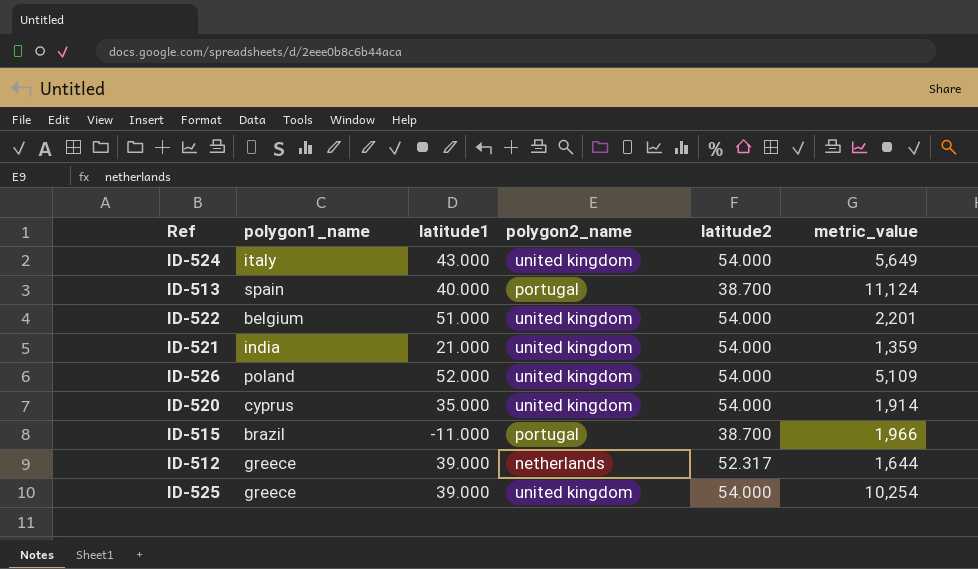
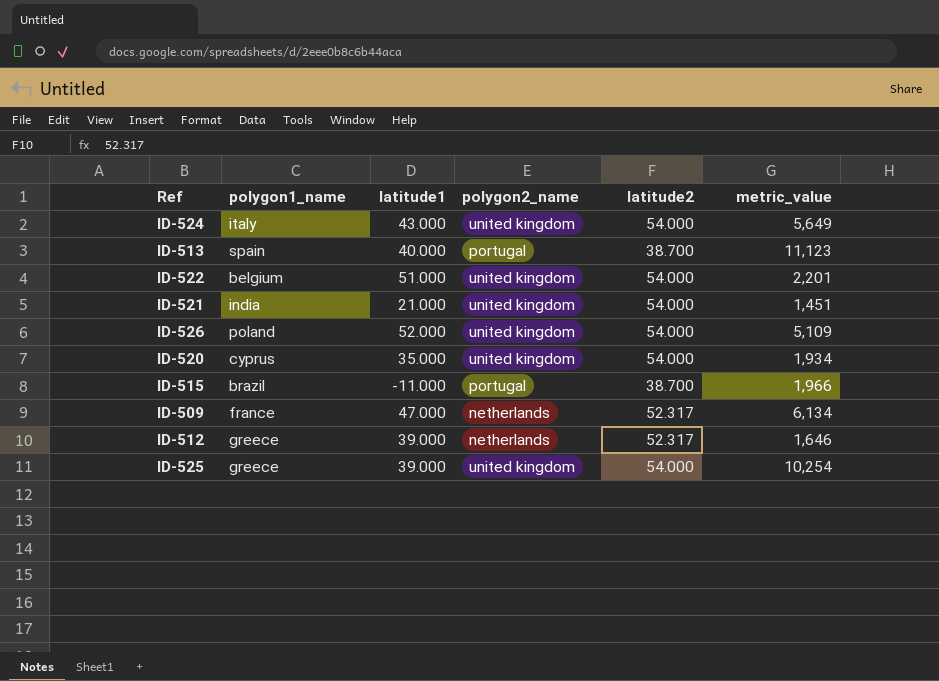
ID-513 | metric_value: 11,124 -> 11,123
ID-521 | metric_value: 1,359 -> 1,451
ID-520 | metric_value: 1,914 -> 1,934
row ID-509: none -> france | 47.000 | netherlands | 52.317 | 6,134
ID-512 | metric_value: 1,644 -> 1,646

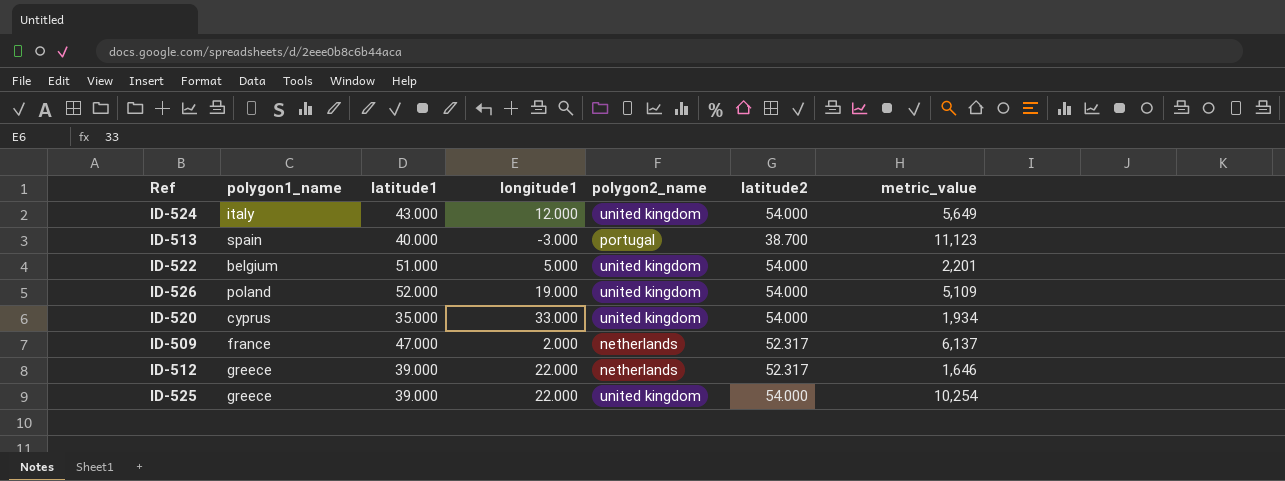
column longitude1 | position: none -> 4
row ID-521: india | 21.000 | united kingdom | 54.000 | 1,451 -> none
row ID-515: brazil | -11.000 | portugal | 38.700 | 1,966 -> none
ID-509 | metric_value: 6,134 -> 6,137

